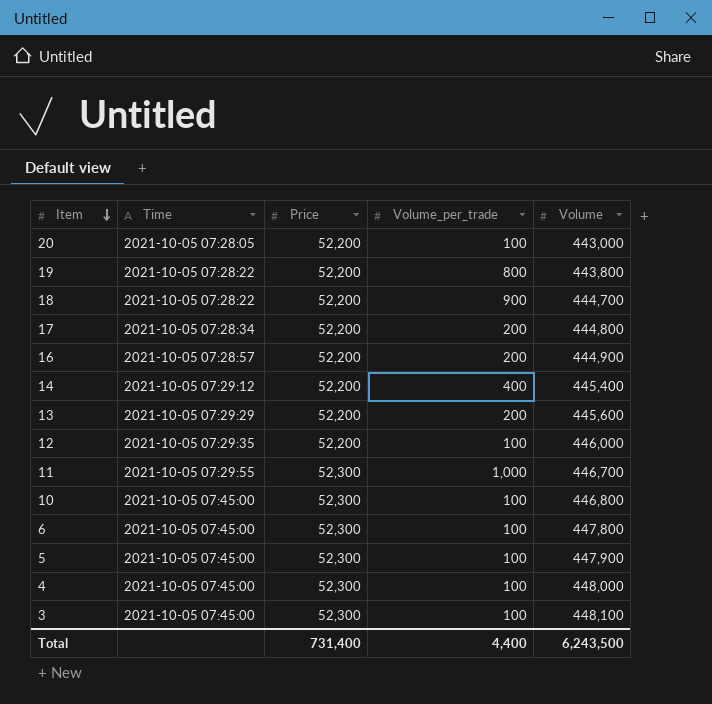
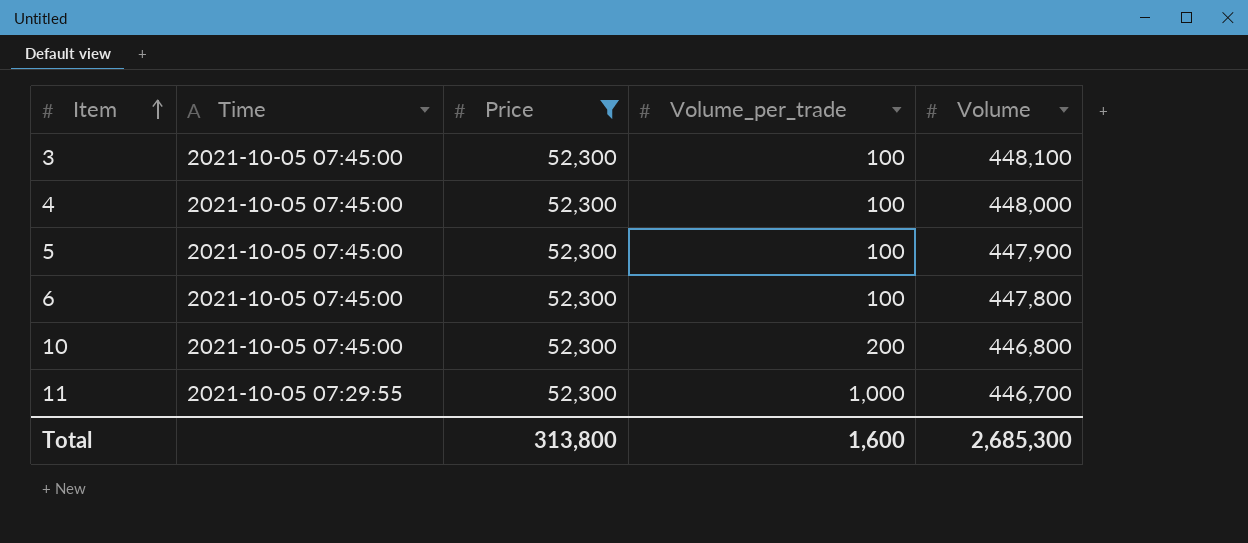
filter: none -> Price = 52,300
row order: Item descending -> Item ascending
10 | Volume_per_trade: 100 -> 200
Total | Price: 731,400 -> 313,800
Total | Volume_per_trade: 4,400 -> 1,600
Total | Volume: 6,243,500 -> 2,685,300

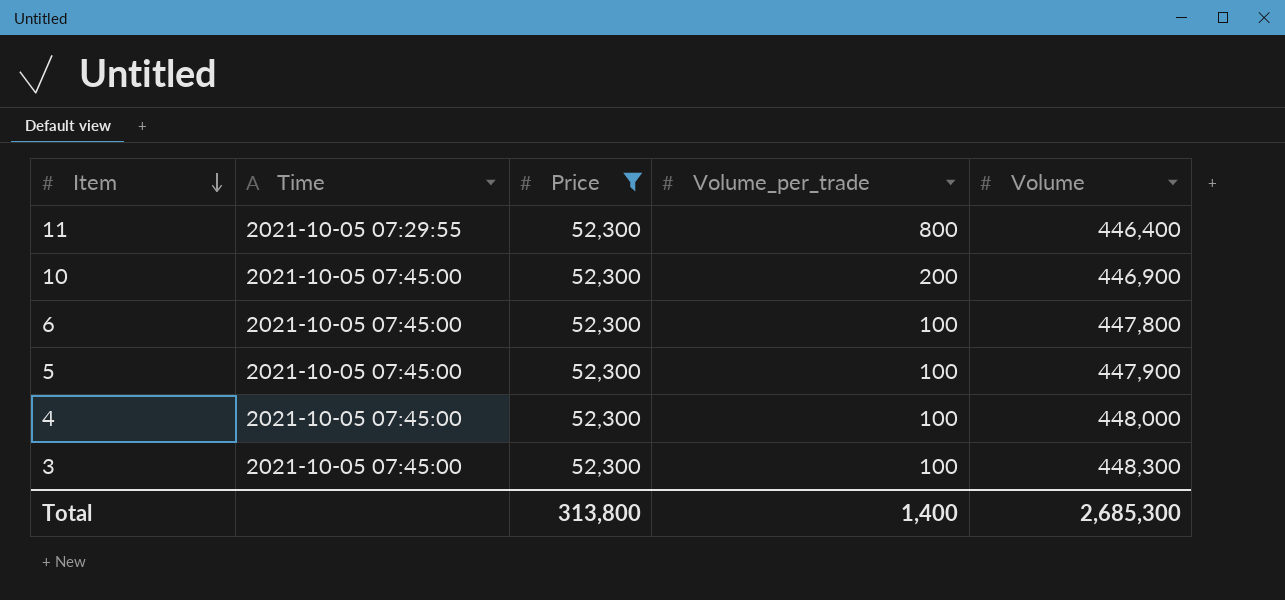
row order: Item ascending -> Item descending
11 | Volume_per_trade: 1,000 -> 800
11 | Volume: 446,700 -> 446,400
10 | Volume: 446,800 -> 446,900
3 | Volume: 448,100 -> 448,300
Total | Volume_per_trade: 1,600 -> 1,400

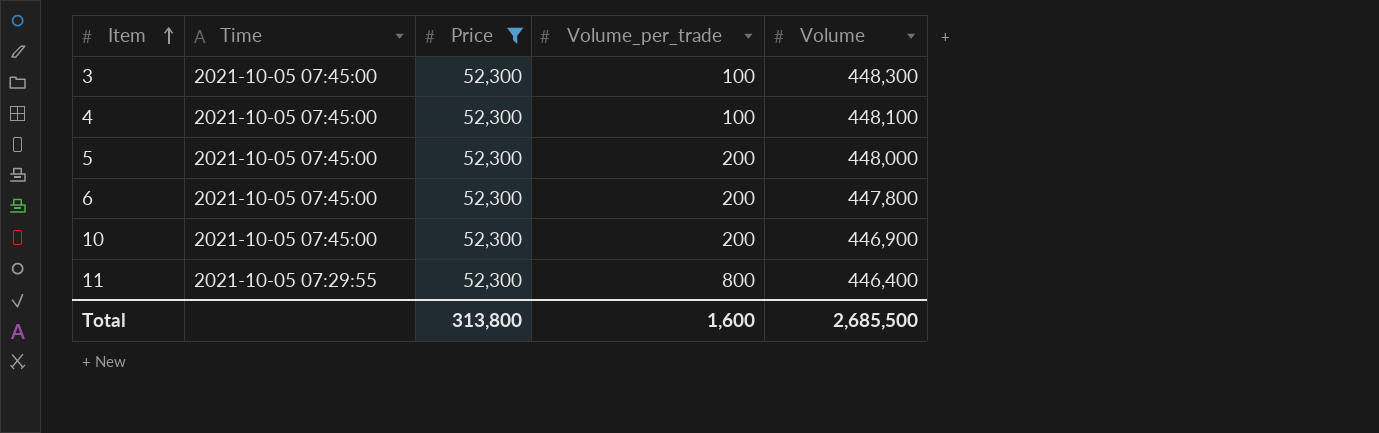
row order: Item descending -> Item ascending
4 | Volume: 448,000 -> 448,100
5 | Volume_per_trade: 100 -> 200
5 | Volume: 447,900 -> 448,000
6 | Volume_per_trade: 100 -> 200
Total | Volume_per_trade: 1,400 -> 1,600
Total | Volume: 2,685,300 -> 2,685,500

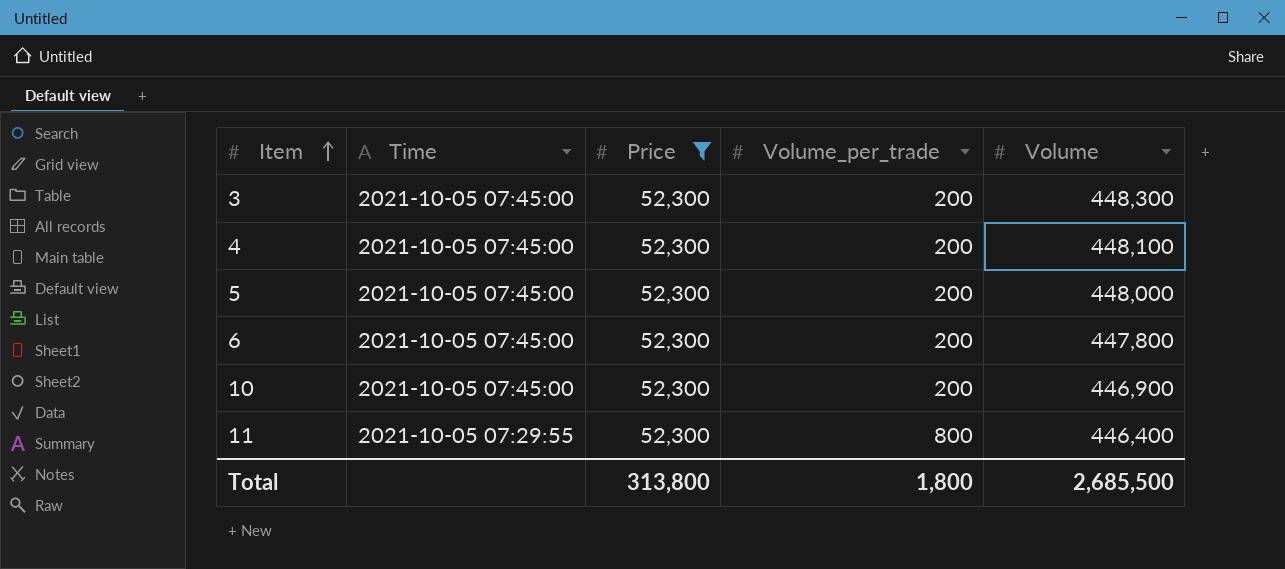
3 | Volume_per_trade: 100 -> 200
4 | Volume_per_trade: 100 -> 200
Total | Volume_per_trade: 1,600 -> 1,800

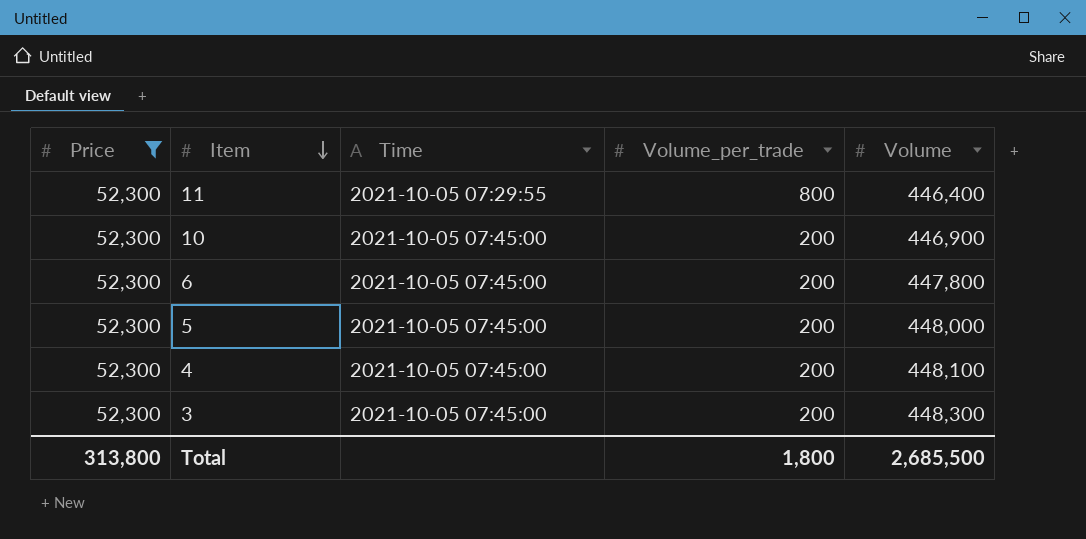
row order: Item ascending -> Item descending
column Price | position: 3 -> 1

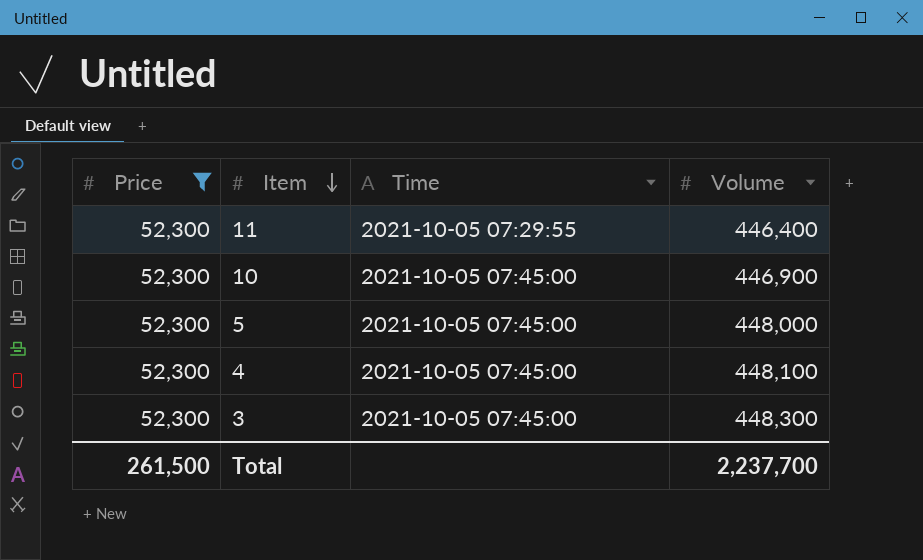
column Volume_per_trade | position: 4 -> none
row 6: 52,300 | 2021-10-05 07:45:00 | 200 | 447,800 -> none
Total | Price: 313,800 -> 261,500
Total | Volume: 2,685,500 -> 2,237,700

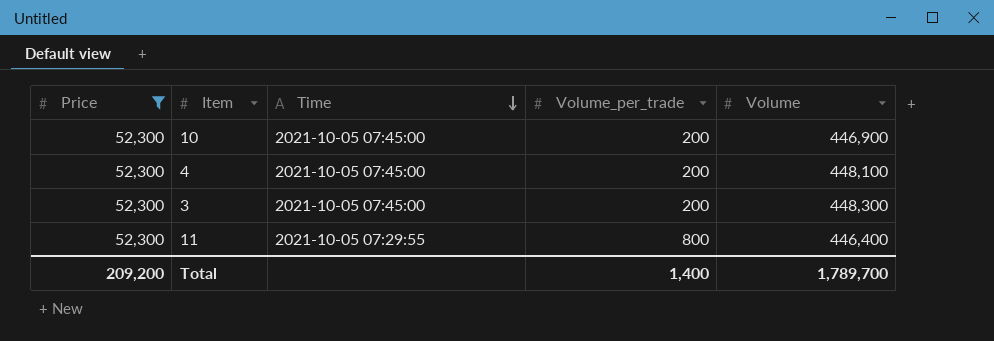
row order: Item descending -> Time descending
column Volume_per_trade | position: none -> 4
row 5: 52,300 | 2021-10-05 07:45:00 | 448,000 -> none
Total | Price: 261,500 -> 209,200
Total | Volume: 2,237,700 -> 1,789,700

